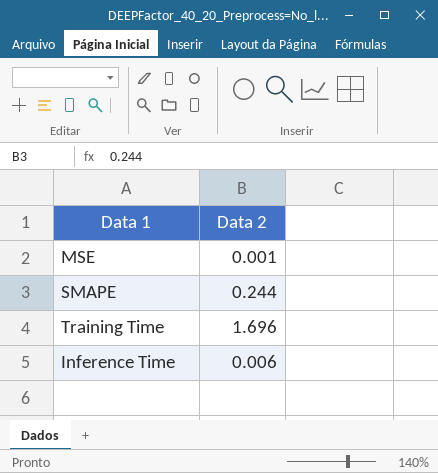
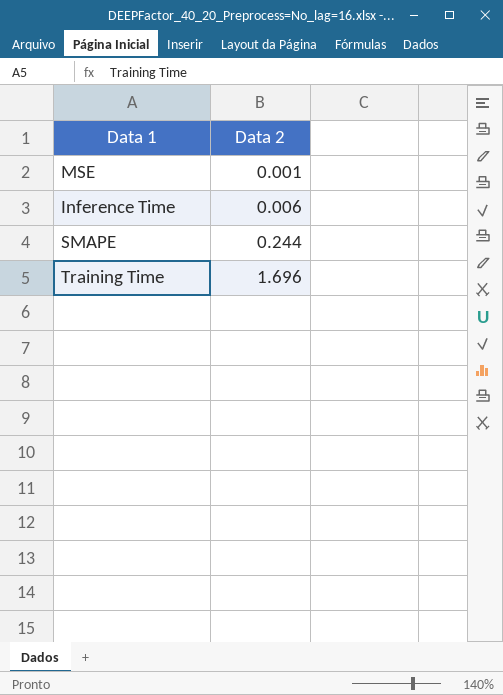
row order: none -> Data 2 ascending

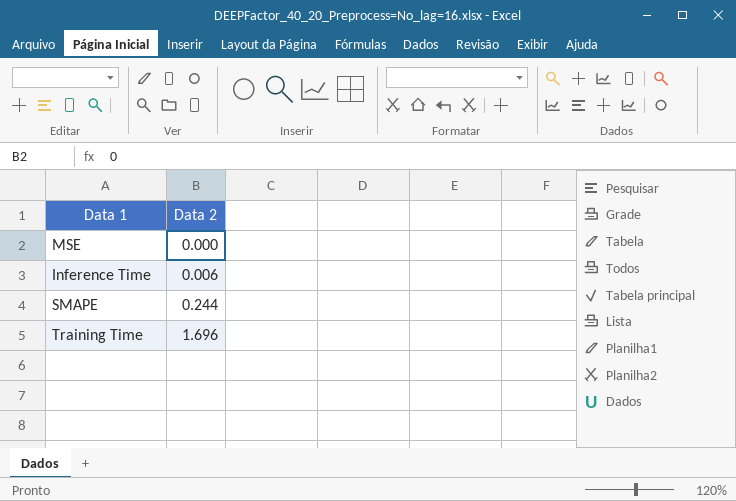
MSE | Data 2: 0.001 -> 0.000

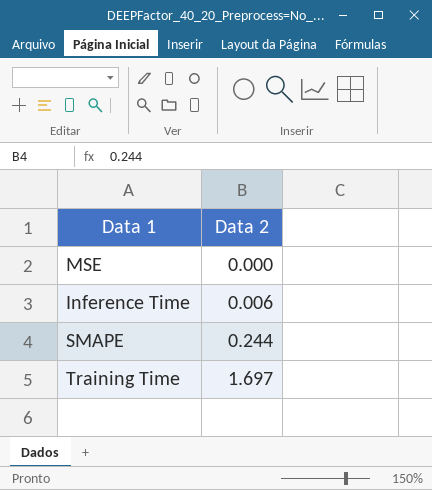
Training Time | Data 2: 1.696 -> 1.697

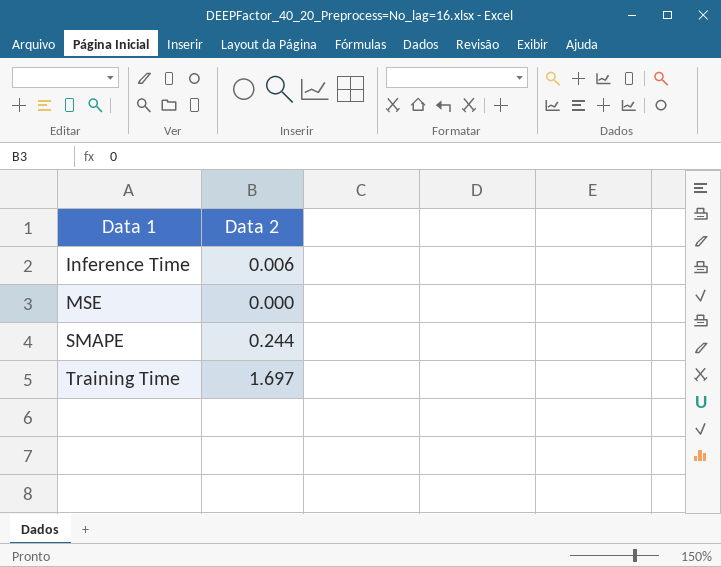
row order: Data 2 ascending -> Data 1 ascending

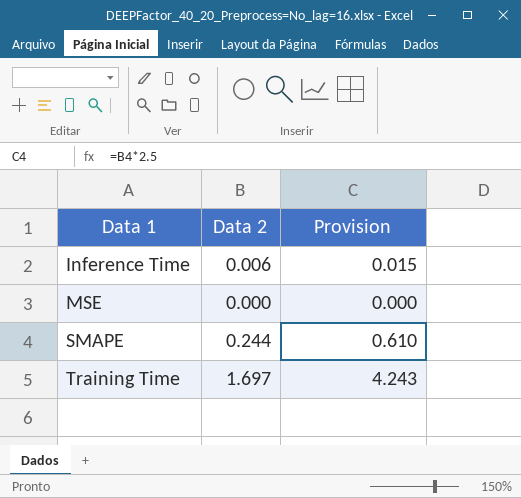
column Provision | formula: none -> [Data 2] * 2.5

